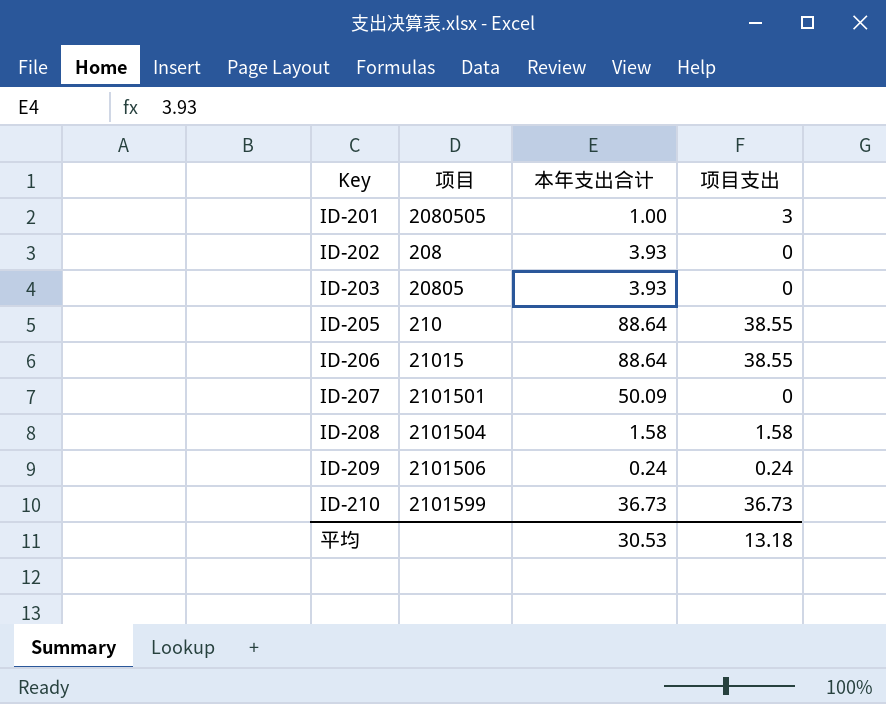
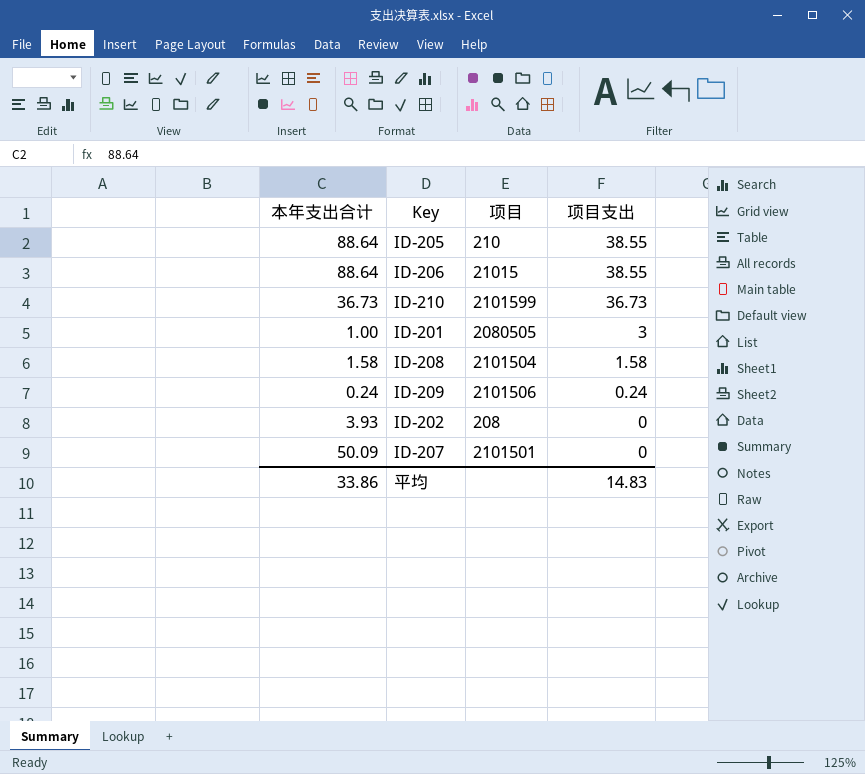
row order: Key ascending -> 项目支出 descending
column 本年支出合计 | position: 3 -> 1
row ID-203: 20805 | 3.93 | 0 -> none
平均 | 本年支出合计: 30.53 -> 33.86
平均 | 项目支出: 13.18 -> 14.83

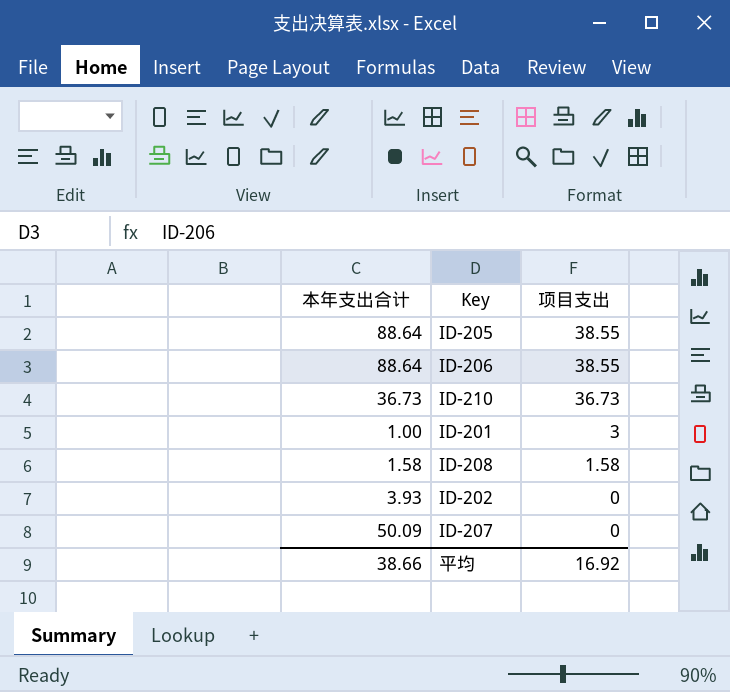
column 项目 | position: 3 -> none
row ID-209: 0.24 | 2101506 | 0.24 -> none
平均 | 本年支出合计: 33.86 -> 38.66
平均 | 项目支出: 14.83 -> 16.92

